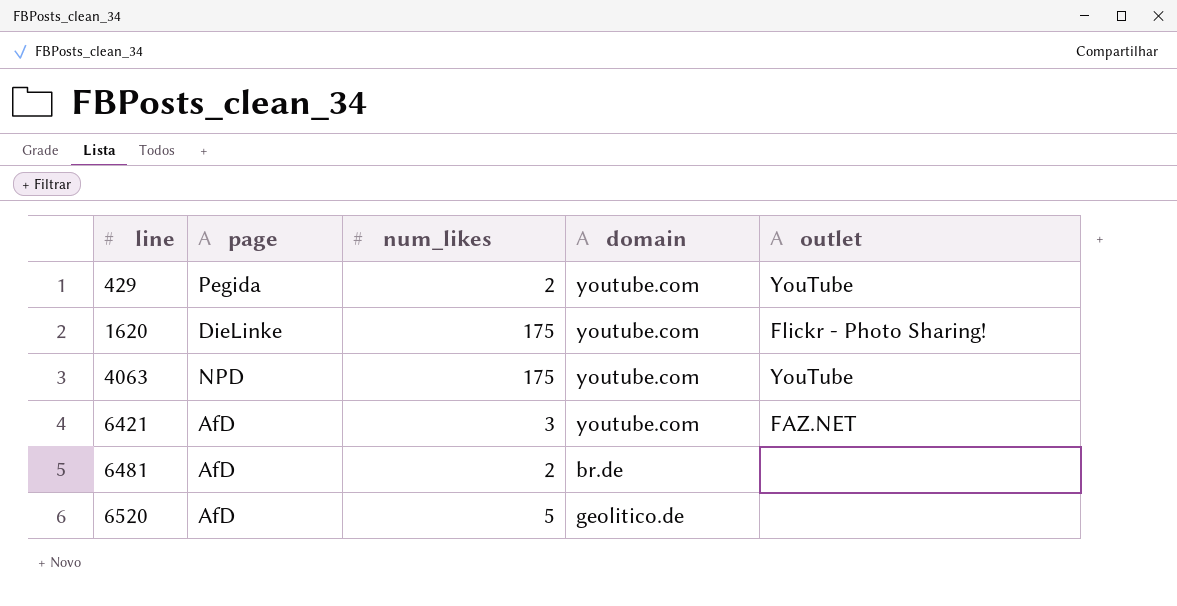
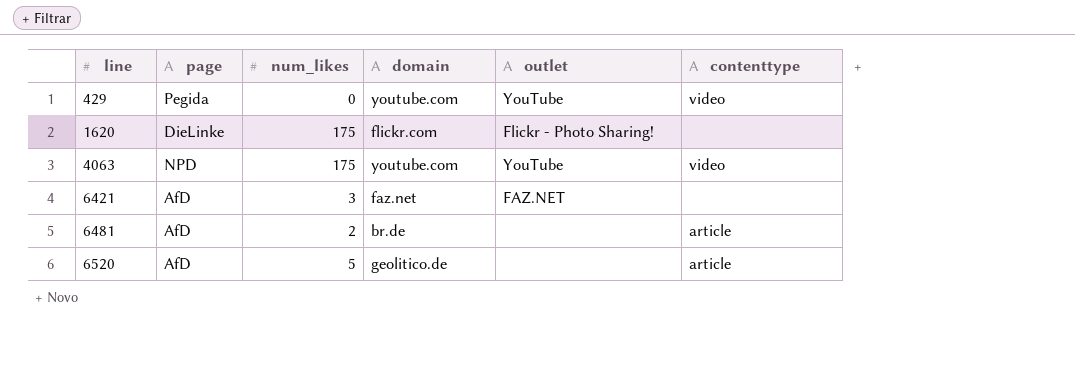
column contenttype | position: none -> 6
429 | num_likes: 2 -> 0
1620 | domain: youtube.com -> flickr.com
6421 | domain: youtube.com -> faz.net

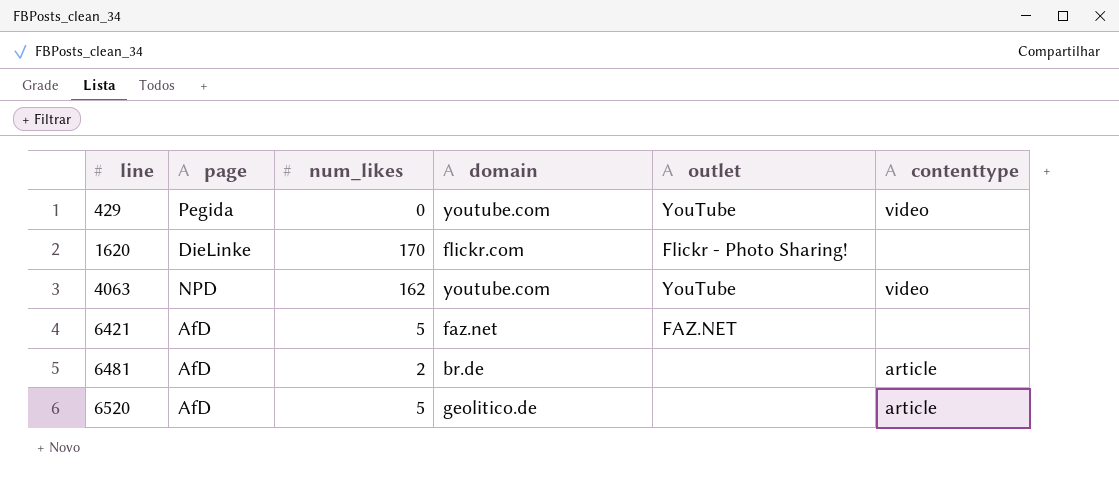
1620 | num_likes: 175 -> 170
4063 | num_likes: 175 -> 162
6421 | num_likes: 3 -> 5

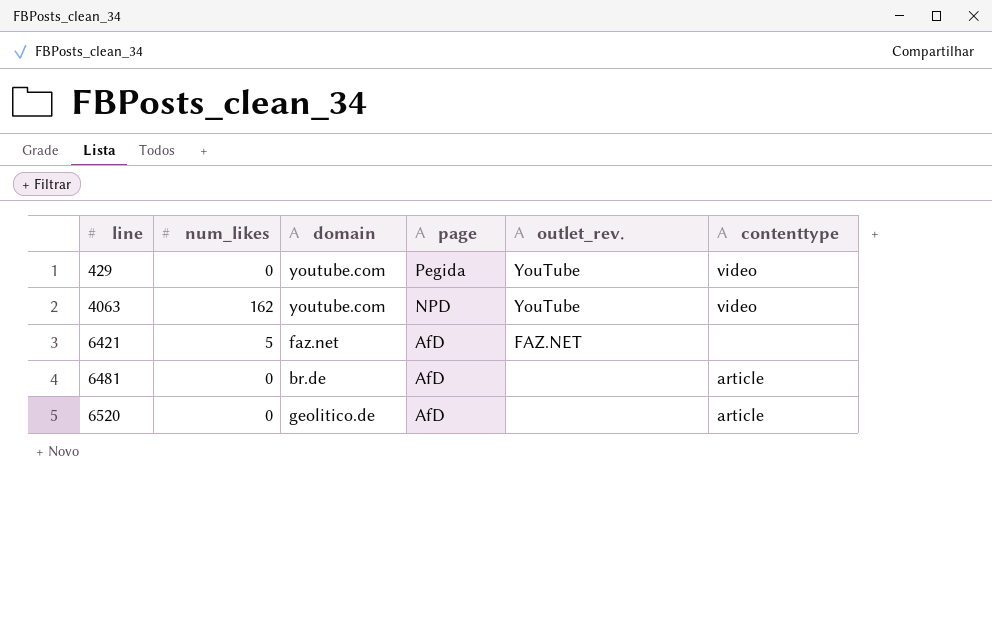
column page | position: 2 -> 4
column name: outlet -> outlet_rev.
row 1620: DieLinke | 170 | flickr.com | Flickr - Photo Sharing! | none -> none
6481 | num_likes: 2 -> 0
6520 | num_likes: 5 -> 0

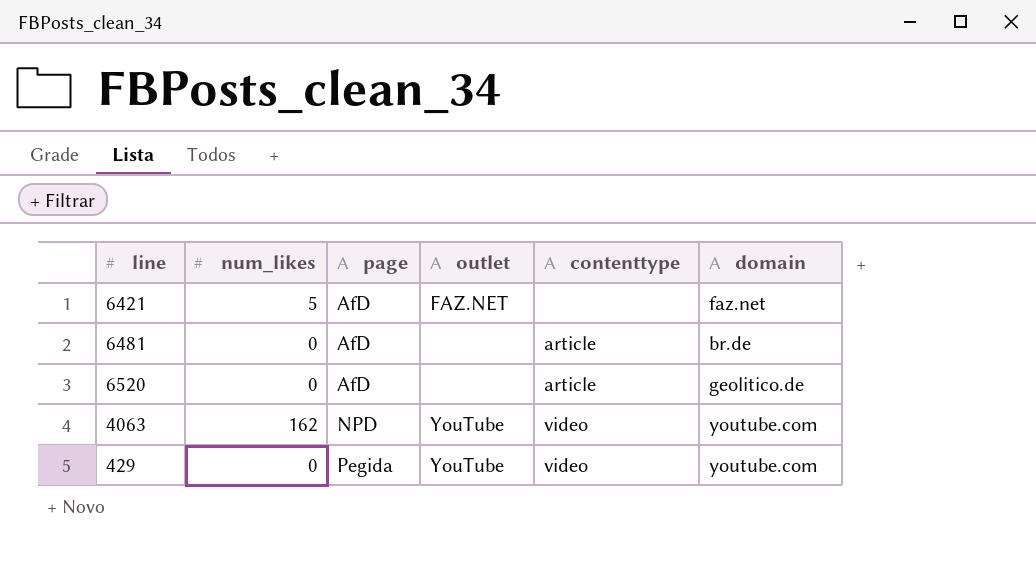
row order: line ascending -> page ascending
column name: outlet_rev. -> outlet
column domain | position: 3 -> 6

